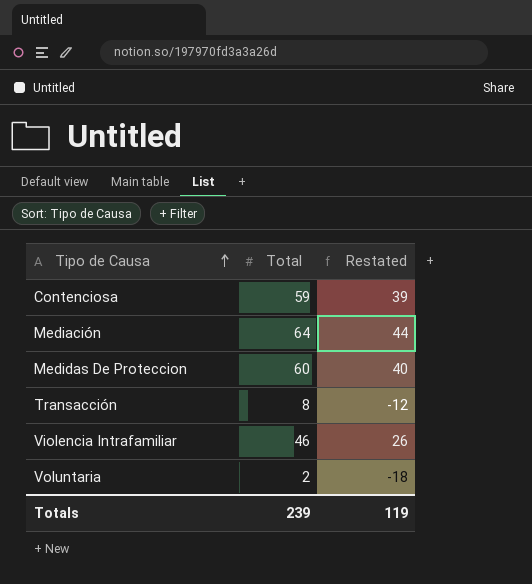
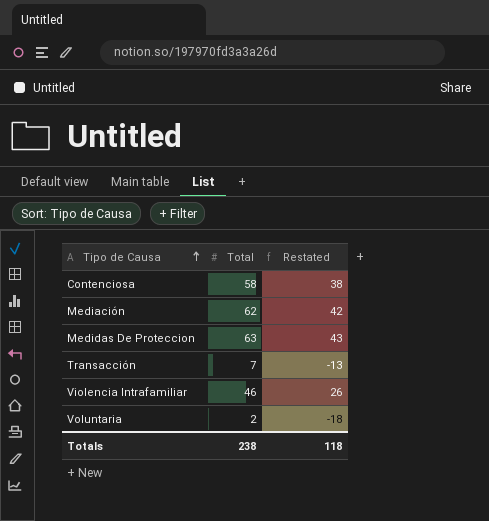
Contenciosa | Total: 59 -> 58
Contenciosa | Restated: 39 -> 38
Mediación | Total: 64 -> 62
Mediación | Restated: 44 -> 42
Medidas De Proteccion | Total: 60 -> 63
Medidas De Proteccion | Restated: 40 -> 43
Transacción | Total: 8 -> 7
Transacción | Restated: -12 -> -13
Totals | Total: 239 -> 238
Totals | Restated: 119 -> 118

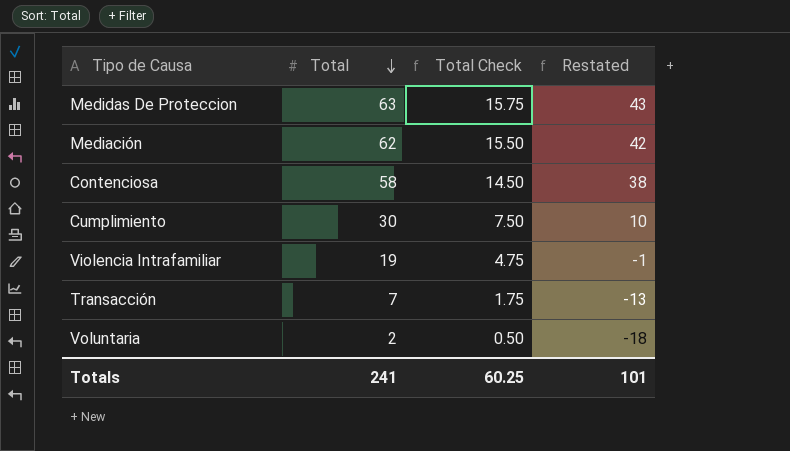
row order: Tipo de Causa ascending -> Total descending
column Total Check | formula: none -> [Total] * 0.25
row Cumplimiento: none -> 30 | 7.50 | 10
Violencia Intrafamiliar | Total: 46 -> 19
Violencia Intrafamiliar | Restated: 26 -> -1
Totals | Total: 238 -> 241
Totals | Restated: 118 -> 101

